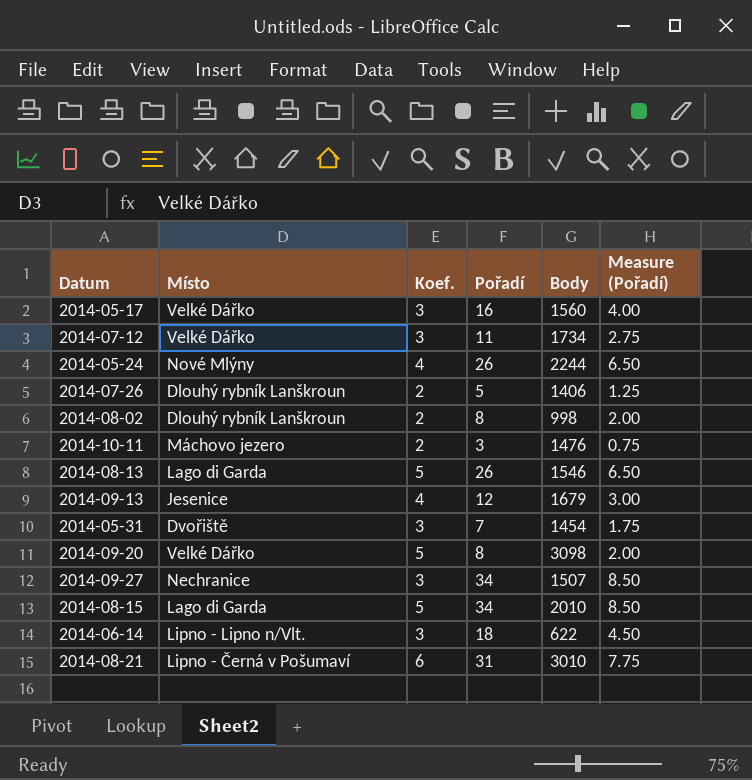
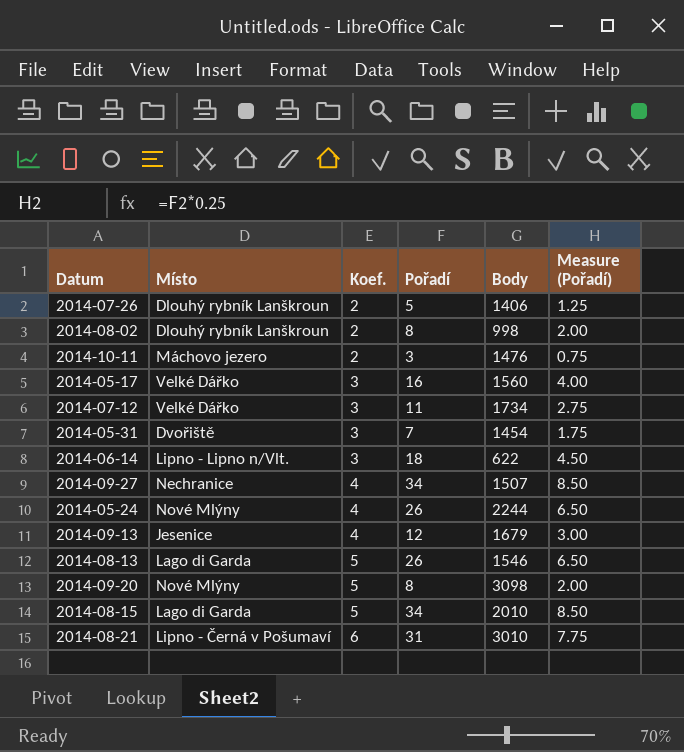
row order: none -> Koef. ascending
2014-09-27 | Koef.: 3 -> 4
2014-09-20 | Místo: Velké Dářko -> Nové Mlýny

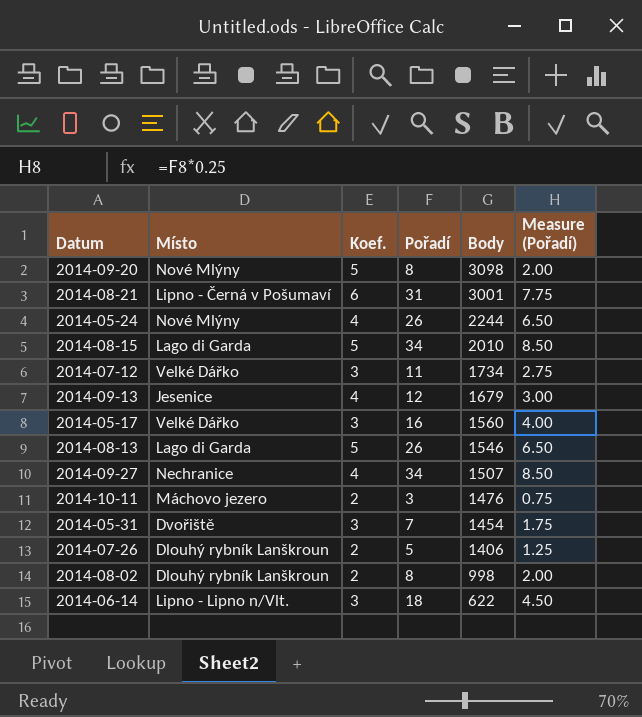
row order: Koef. ascending -> Body descending
2014-08-21 | Body: 3010 -> 3001

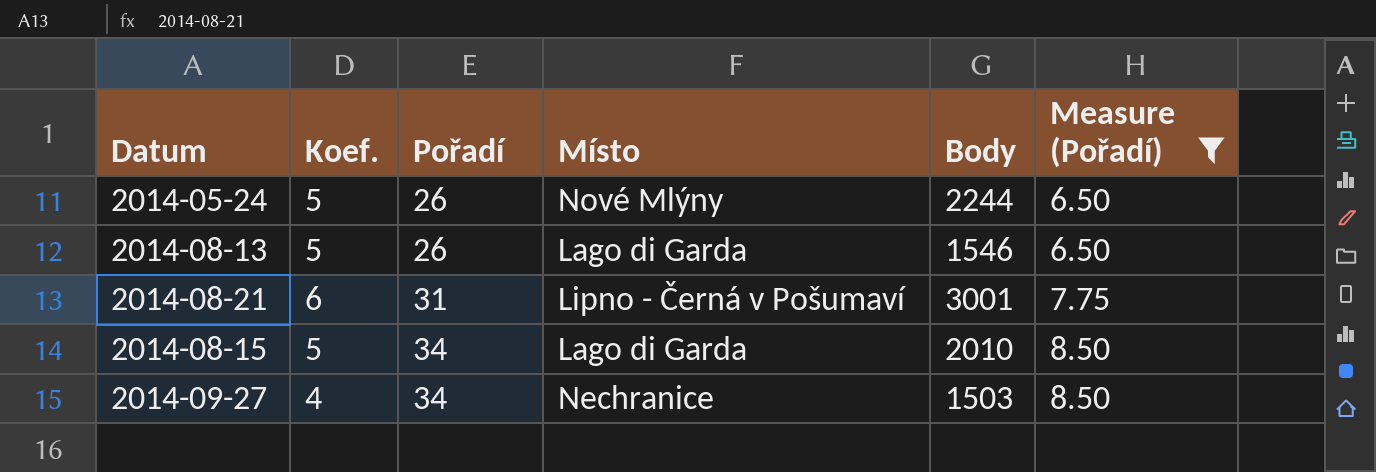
filter: none -> Measure (Pořadí) >= 6.50
row order: Body descending -> Pořadí ascending
column Místo | position: 2 -> 4
2014-05-24 | Koef.: 4 -> 5
2014-09-27 | Body: 1507 -> 1503

